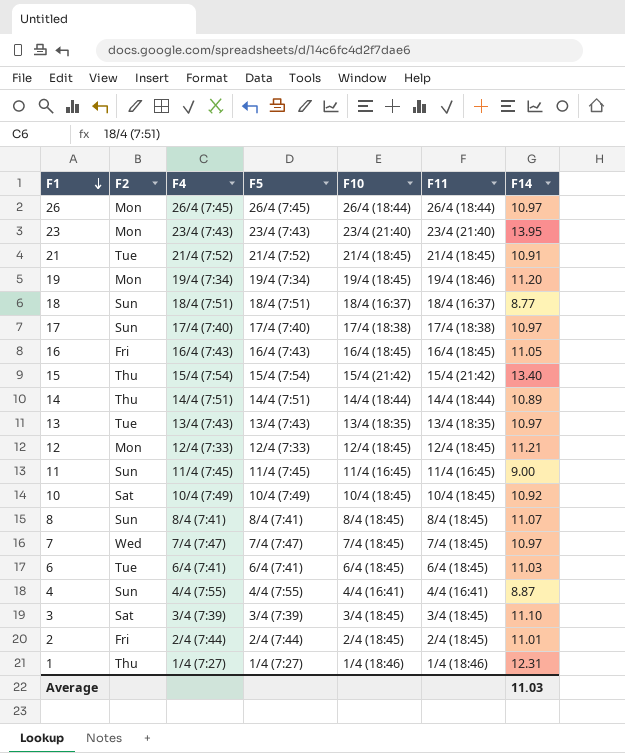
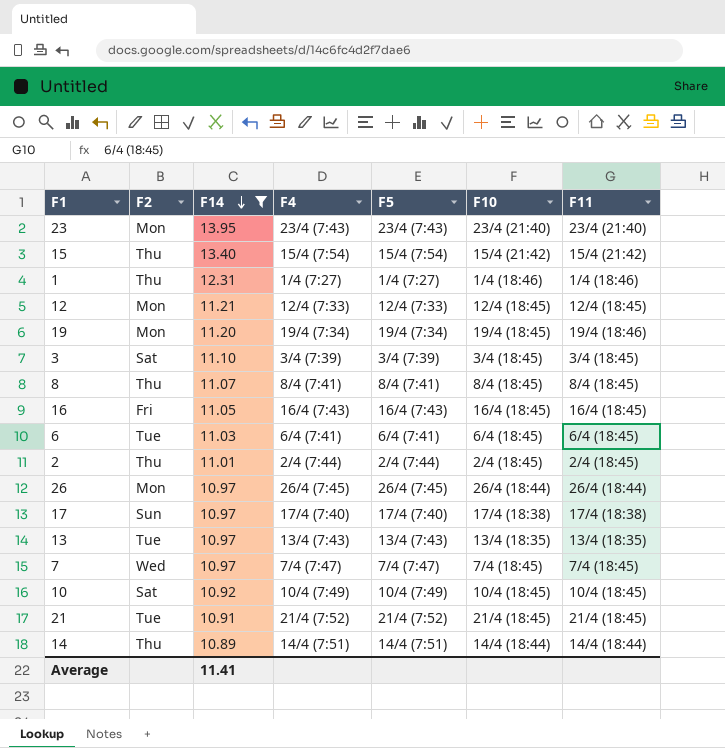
filter: none -> F14 >= 10.89
row order: F1 descending -> F14 descending
column F14 | position: 7 -> 3
8 | F2: Sun -> Thu
2 | F2: Fri -> Thu
Average | F14: 11.03 -> 11.41

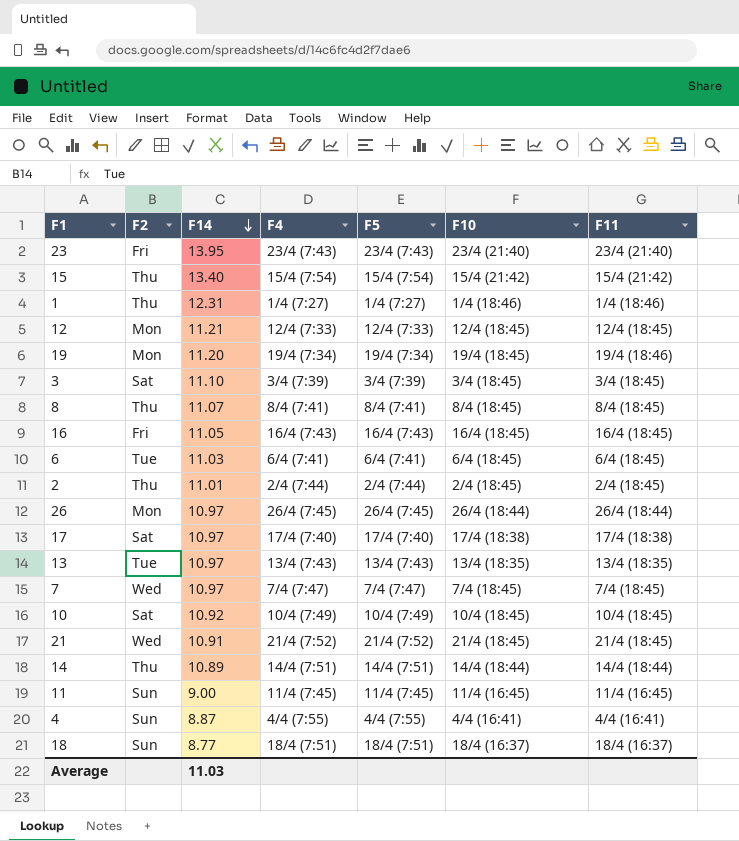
filter: F14 >= 10.89 -> none
23 | F2: Mon -> Fri
17 | F2: Sun -> Sat
21 | F2: Tue -> Wed
Average | F14: 11.41 -> 11.03

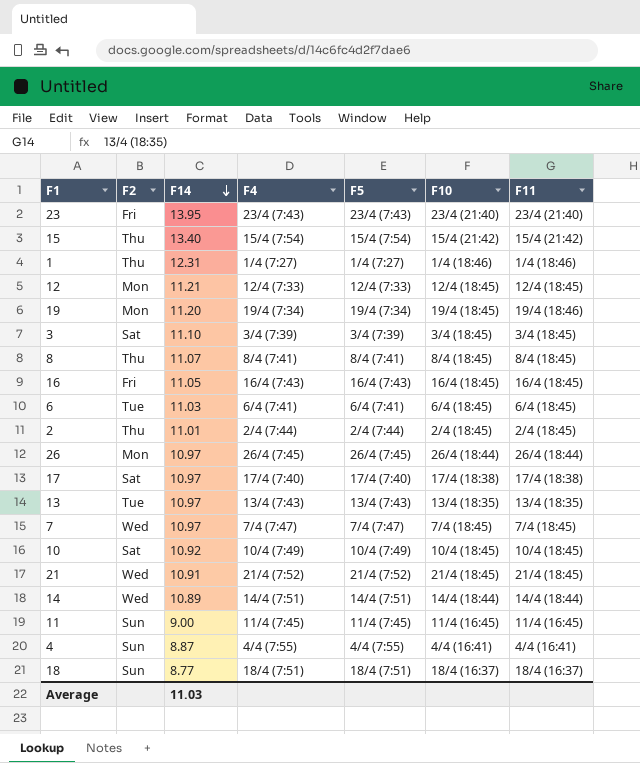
14 | F2: Thu -> Wed

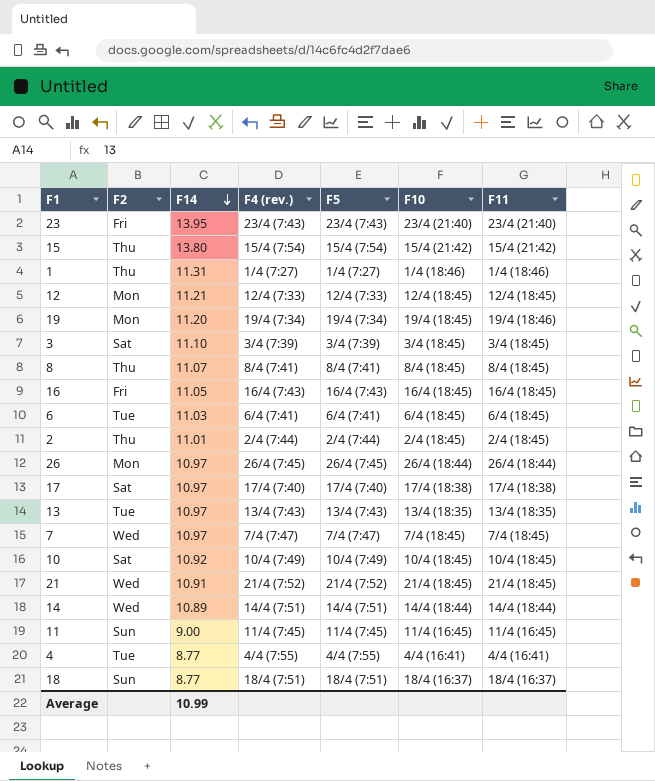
column name: F4 -> F4 (rev.)
15 | F14: 13.40 -> 13.80
1 | F14: 12.31 -> 11.31
4 | F2: Sun -> Tue
4 | F14: 8.87 -> 8.77
Average | F14: 11.03 -> 10.99

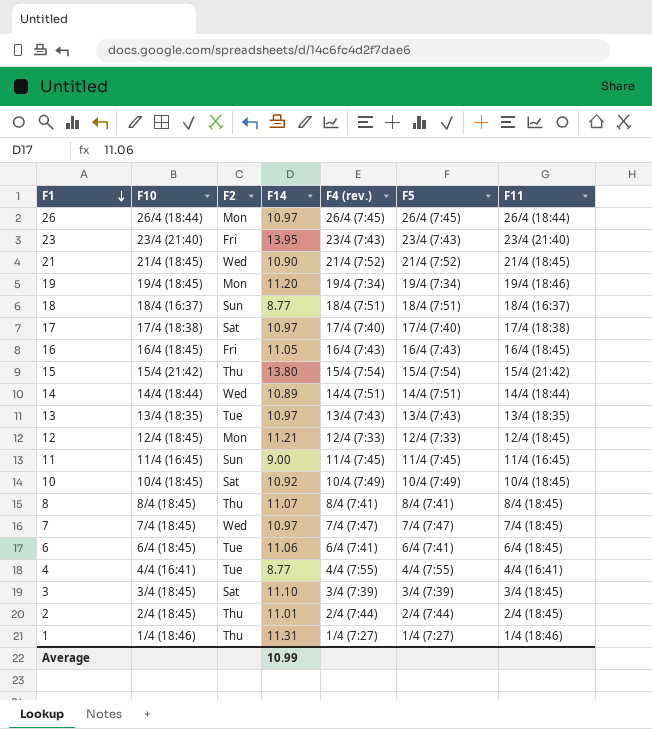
row order: F14 descending -> F1 descending
column F10 | position: 6 -> 2
21 | F14: 10.91 -> 10.90
6 | F14: 11.03 -> 11.06

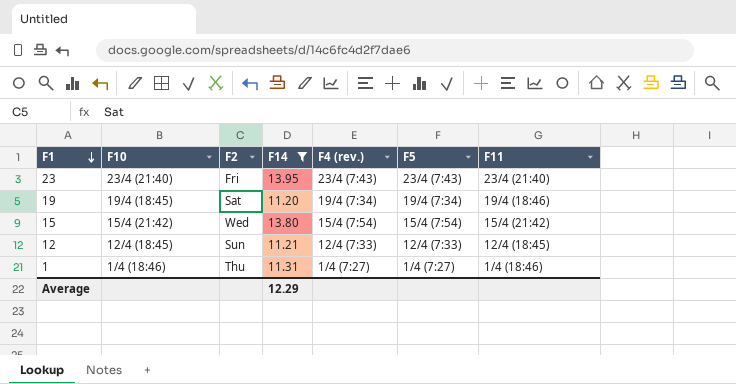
filter: none -> F14 >= 11.20
19 | F2: Mon -> Sat
15 | F2: Thu -> Wed
12 | F2: Mon -> Sun
Average | F14: 10.99 -> 12.29

